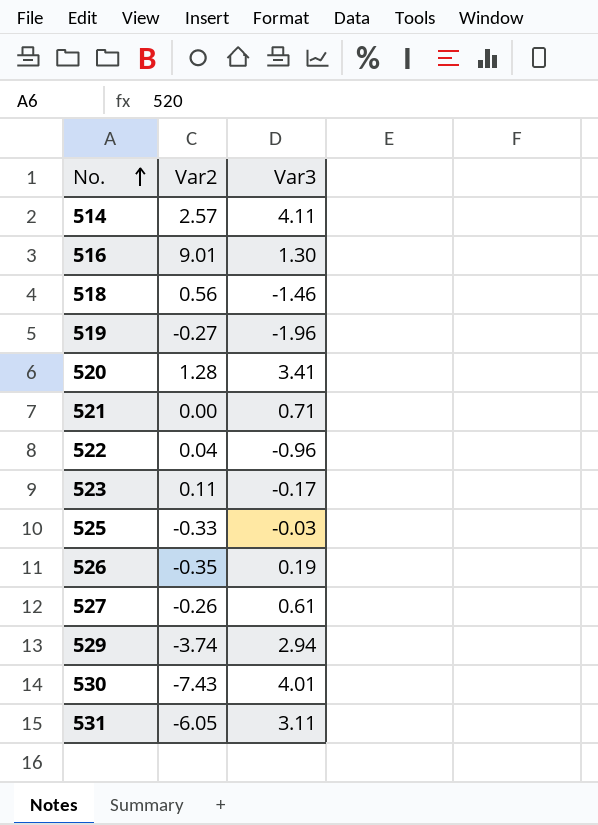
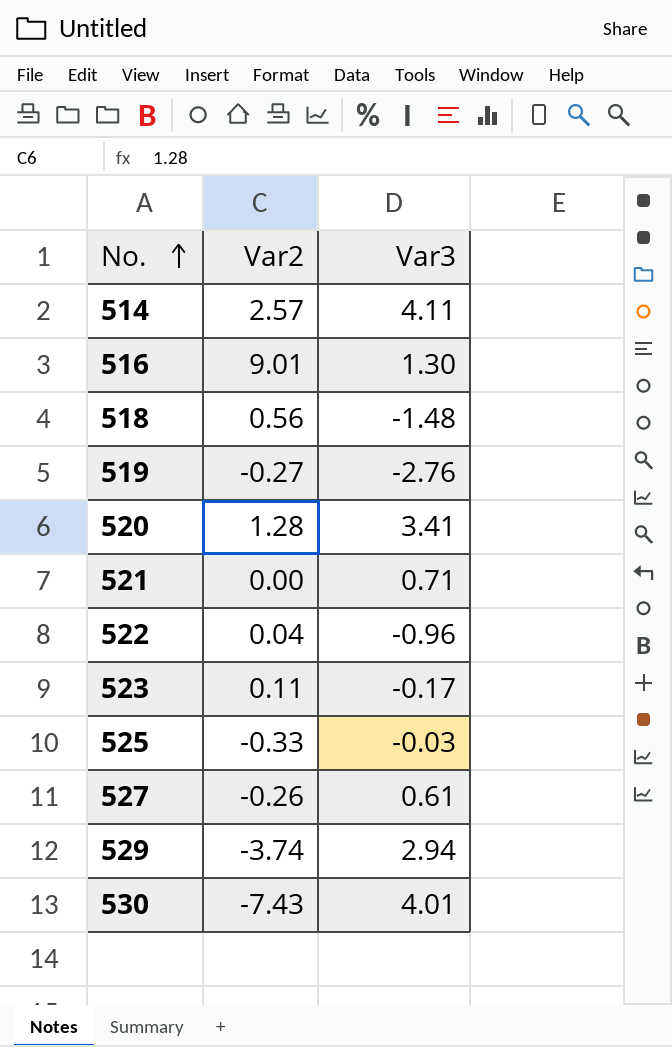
row 526: -0.35 | 0.19 -> none
row 531: -6.05 | 3.11 -> none
518 | Var3: -1.46 -> -1.48
519 | Var3: -1.96 -> -2.76

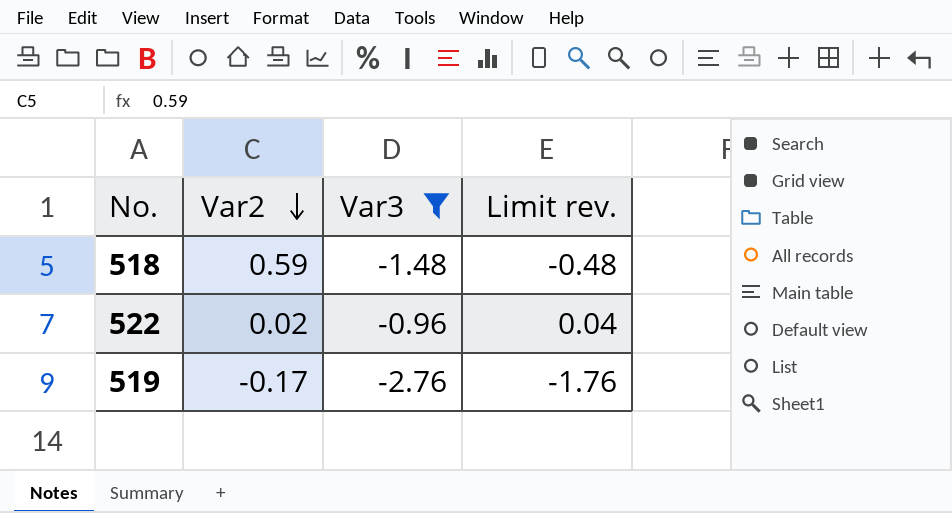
filter: none -> Var3 <= -0.96
row order: No. ascending -> Var2 descending
column Limit rev. | formula: none -> [Var3] + 1
518 | Var2: 0.56 -> 0.59
522 | Var2: 0.04 -> 0.02
519 | Var2: -0.27 -> -0.17

